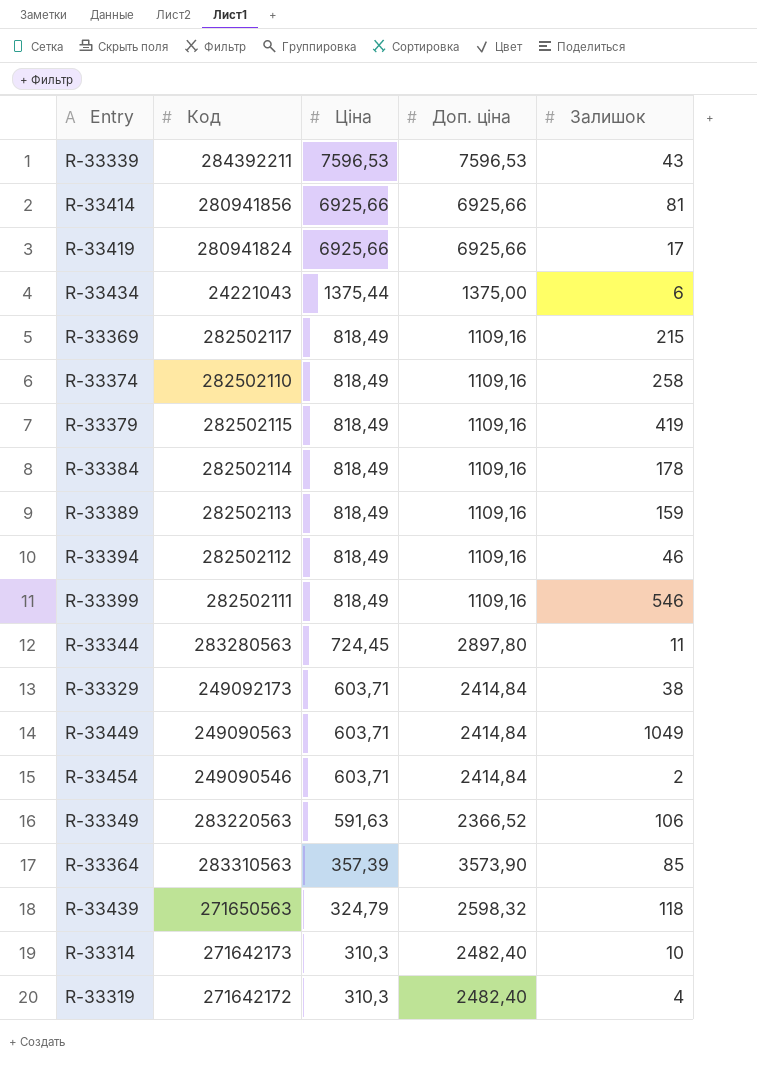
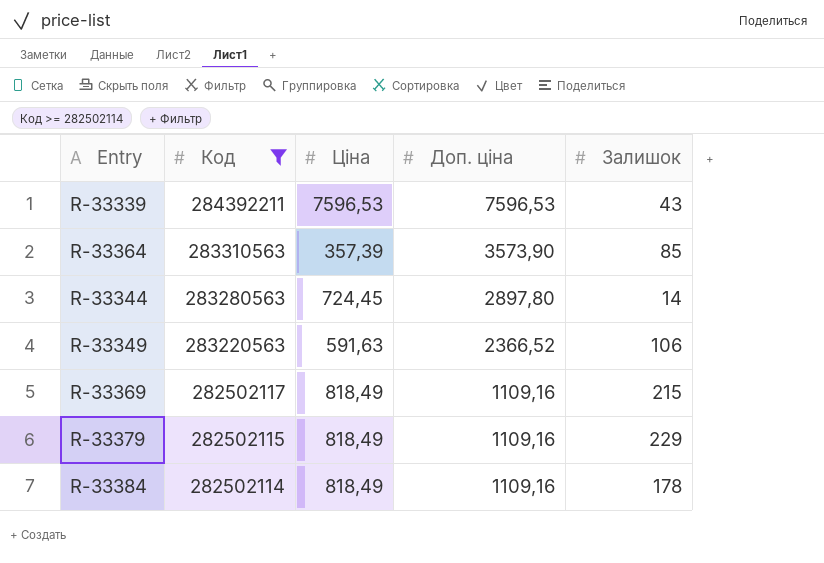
filter: none -> Код >= 282502114
row order: Ціна descending -> Код descending
R-33344 | Залишок: 11 -> 14
R-33379 | Залишок: 419 -> 229

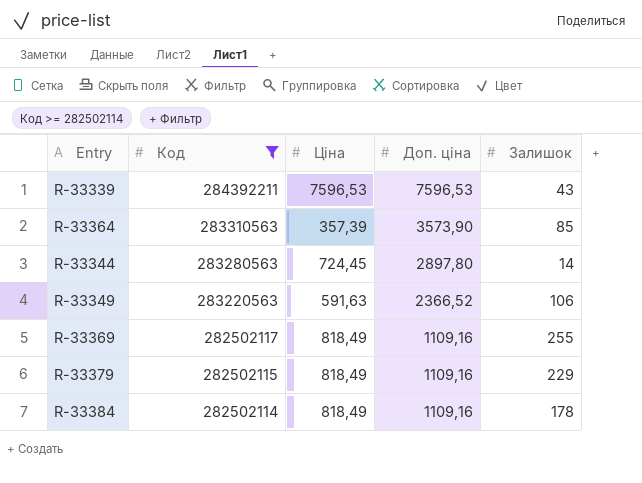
R-33369 | Залишок: 215 -> 255

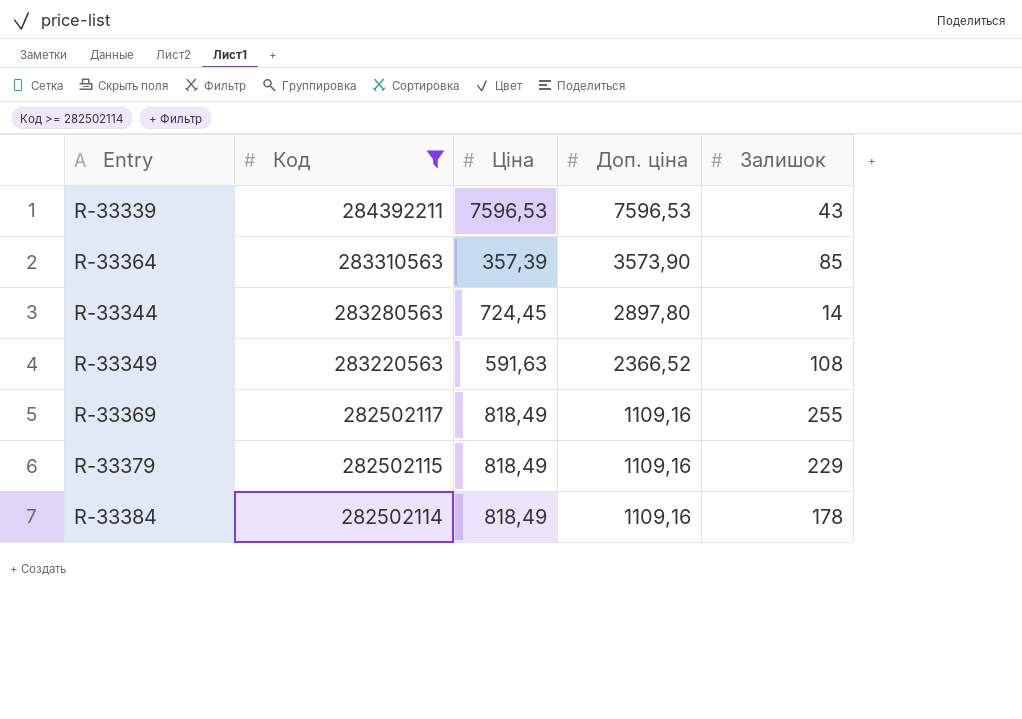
R-33349 | Залишок: 106 -> 108

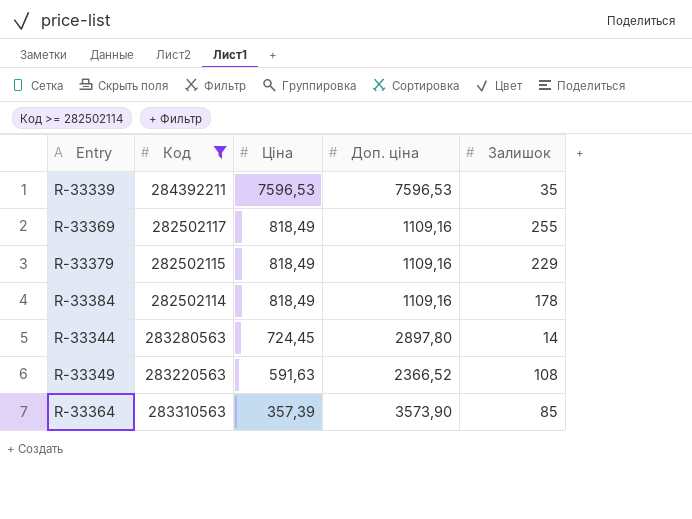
row order: Код descending -> Ціна descending
R-33339 | Залишок: 43 -> 35

